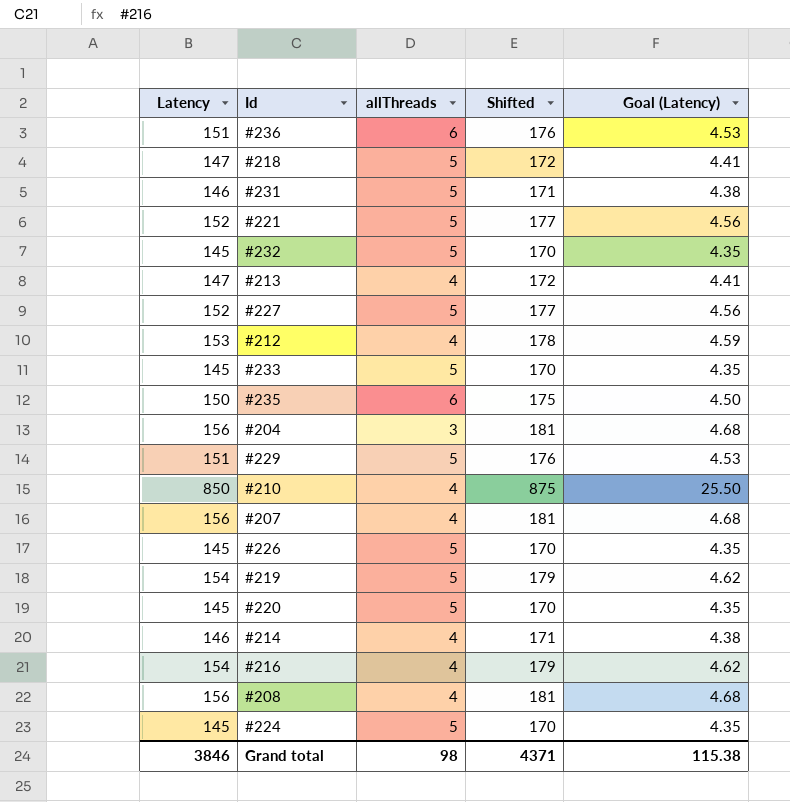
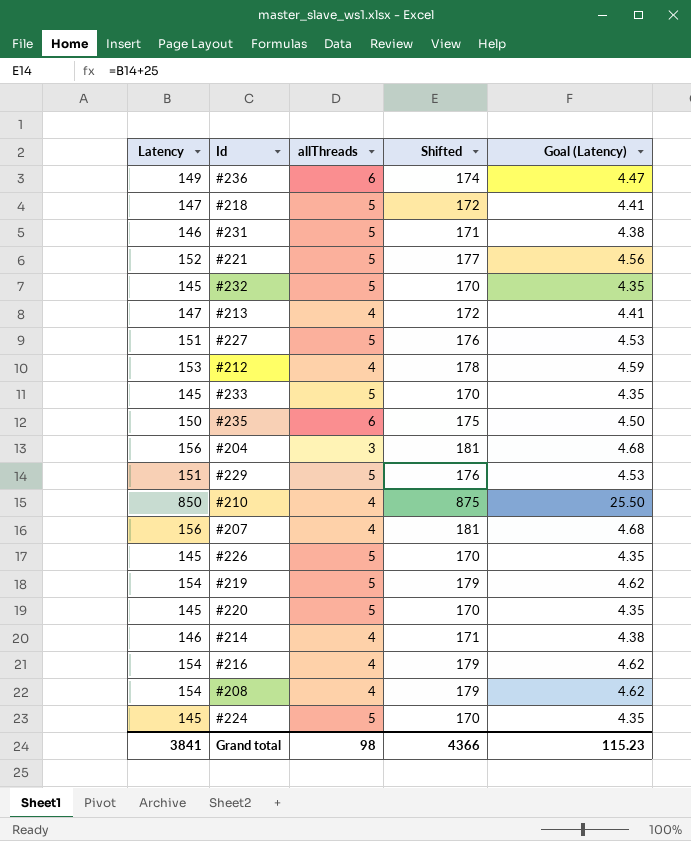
#236 | Latency: 151 -> 149
#236 | Shifted: 176 -> 174
#236 | Goal (Latency): 4.53 -> 4.47
#227 | Latency: 152 -> 151
#227 | Shifted: 177 -> 176
#227 | Goal (Latency): 4.56 -> 4.53
#208 | Latency: 156 -> 154
#208 | Shifted: 181 -> 179
#208 | Goal (Latency): 4.68 -> 4.62
Grand total | Latency: 3846 -> 3841
Grand total | Shifted: 4371 -> 4366
Grand total | Goal (Latency): 115.38 -> 115.23

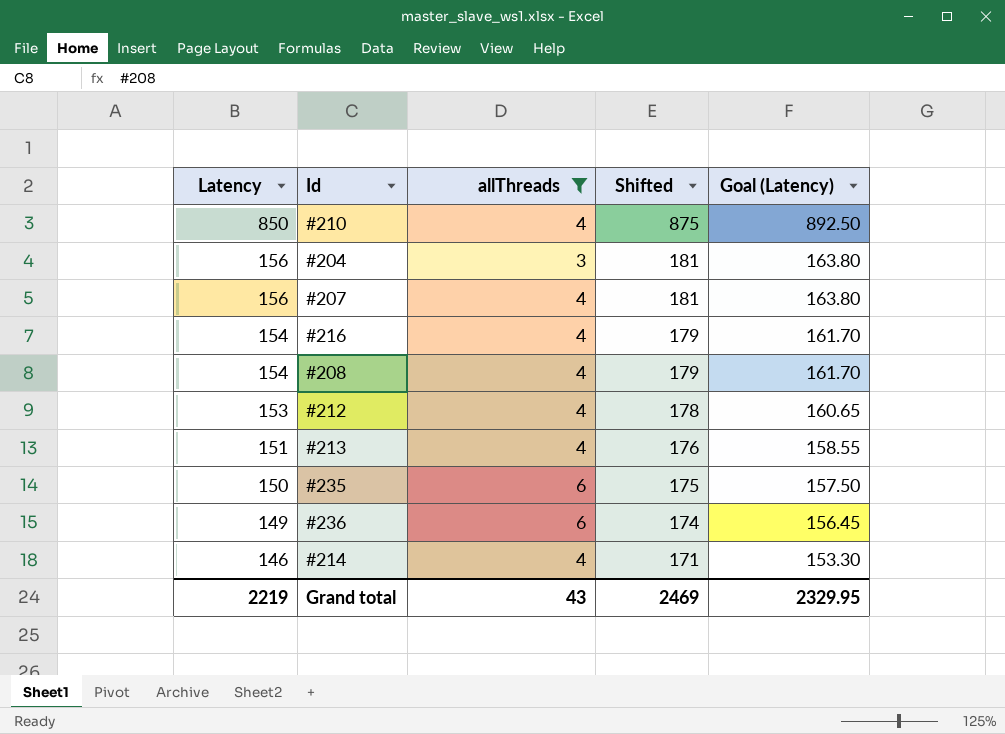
filter: none -> allThreads != 5
row order: none -> Latency descending
column Goal (Latency) | formula: [Latency] * 0.03 -> [Latency] * 1.05
#213 | Latency: 147 -> 151
#213 | Shifted: 172 -> 176
Grand total | Latency: 3841 -> 2219
Grand total | allThreads: 98 -> 43
Grand total | Shifted: 4366 -> 2469
Grand total | Goal (Latency): 115.23 -> 2329.95

